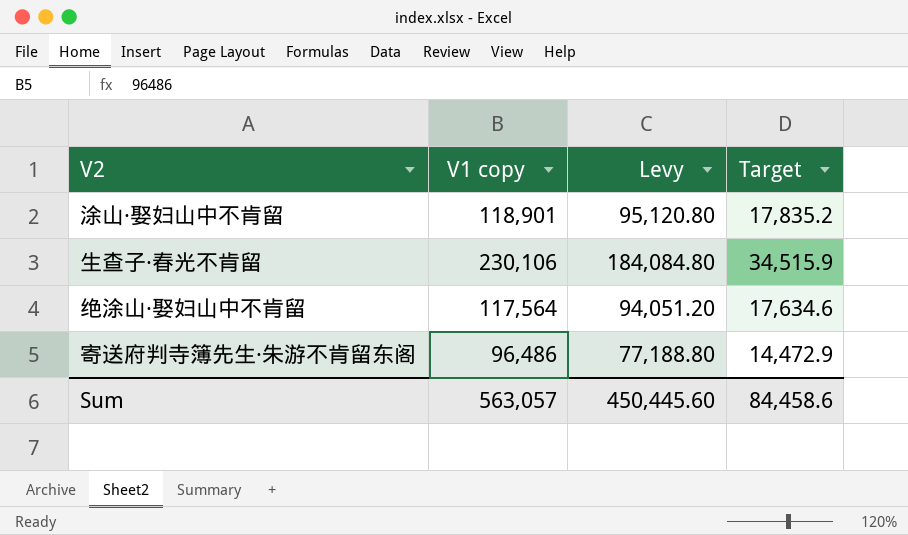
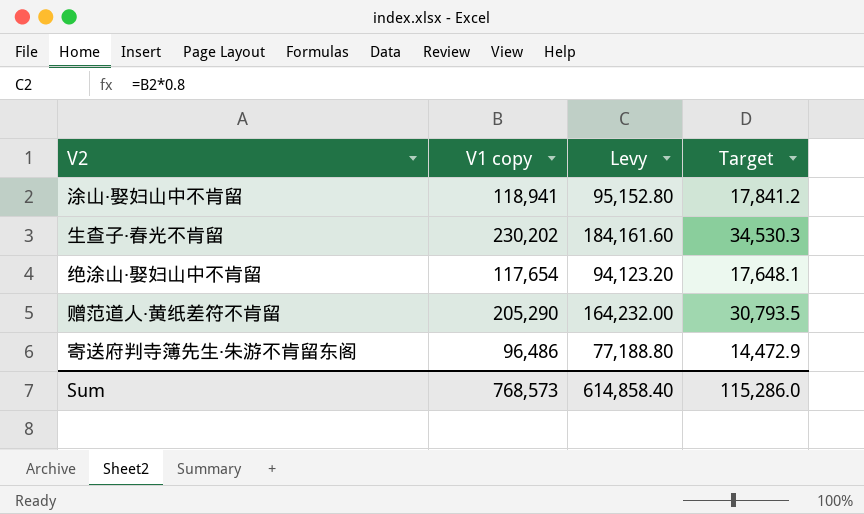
涂山·娶妇山中不肯留 | V1 copy: 118,901 -> 118,941
涂山·娶妇山中不肯留 | Levy: 95,120.80 -> 95,152.80
涂山·娶妇山中不肯留 | Target: 17,835.2 -> 17,841.2
生查子·春光不肯留 | V1 copy: 230,106 -> 230,202
生查子·春光不肯留 | Levy: 184,084.80 -> 184,161.60
生查子·春光不肯留 | Target: 34,515.9 -> 34,530.3
绝涂山·娶妇山中不肯留 | V1 copy: 117,564 -> 117,654
绝涂山·娶妇山中不肯留 | Levy: 94,051.20 -> 94,123.20
绝涂山·娶妇山中不肯留 | Target: 17,634.6 -> 17,648.1
row 赠范道人·黄纸差符不肯留: none -> 205,290 | 164,232.00 | 30,793.5
Sum | V1 copy: 563,057 -> 768,573
Sum | Levy: 450,445.60 -> 614,858.40
Sum | Target: 84,458.6 -> 115,286.0

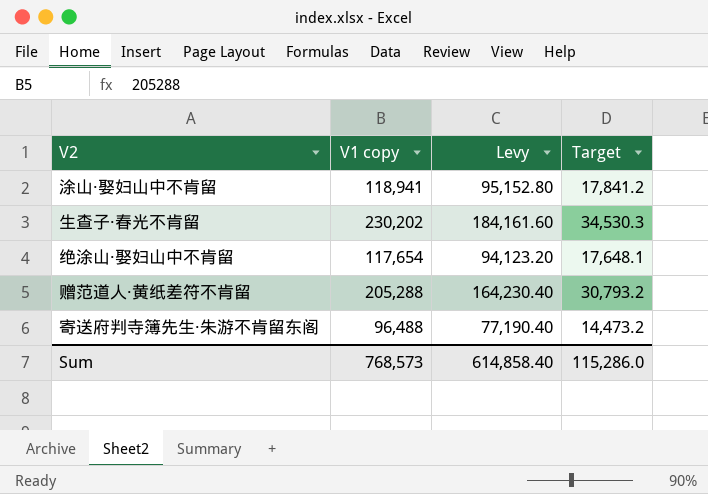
赠范道人·黄纸差符不肯留 | V1 copy: 205,290 -> 205,288
赠范道人·黄纸差符不肯留 | Levy: 164,232.00 -> 164,230.40
赠范道人·黄纸差符不肯留 | Target: 30,793.5 -> 30,793.2
寄送府判寺簿先生·朱游不肯留东阁 | V1 copy: 96,486 -> 96,488
寄送府判寺簿先生·朱游不肯留东阁 | Levy: 77,188.80 -> 77,190.40
寄送府判寺簿先生·朱游不肯留东阁 | Target: 14,472.9 -> 14,473.2

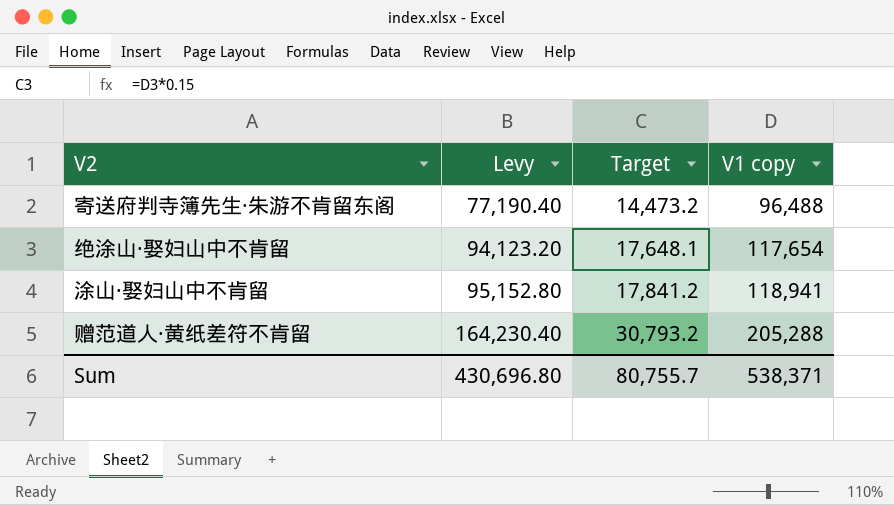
row order: none -> Levy ascending
column V1 copy | position: 2 -> 4
row 生查子·春光不肯留: 230,202 | 184,161.60 | 34,530.3 -> none
Sum | Levy: 614,858.40 -> 430,696.80
Sum | Target: 115,286.0 -> 80,755.7
Sum | V1 copy: 768,573 -> 538,371

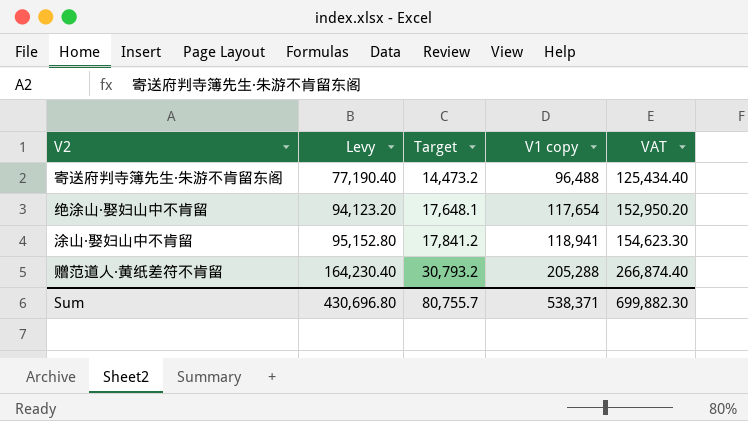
column VAT | formula: none -> [V1 copy] * 1.3

